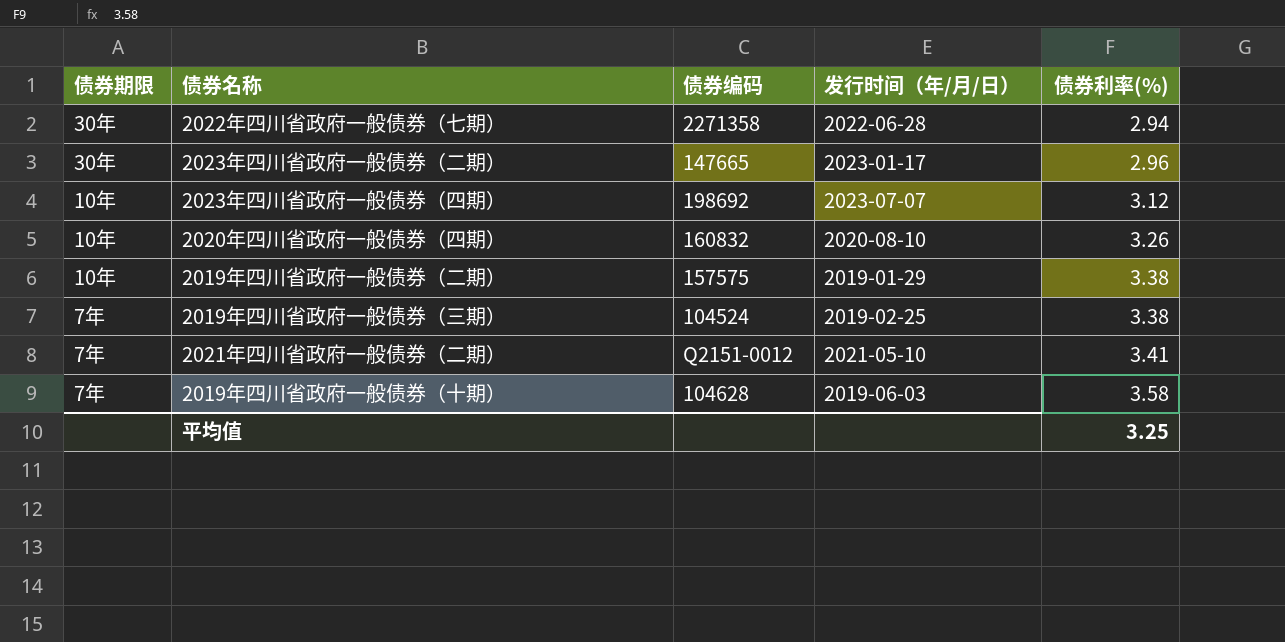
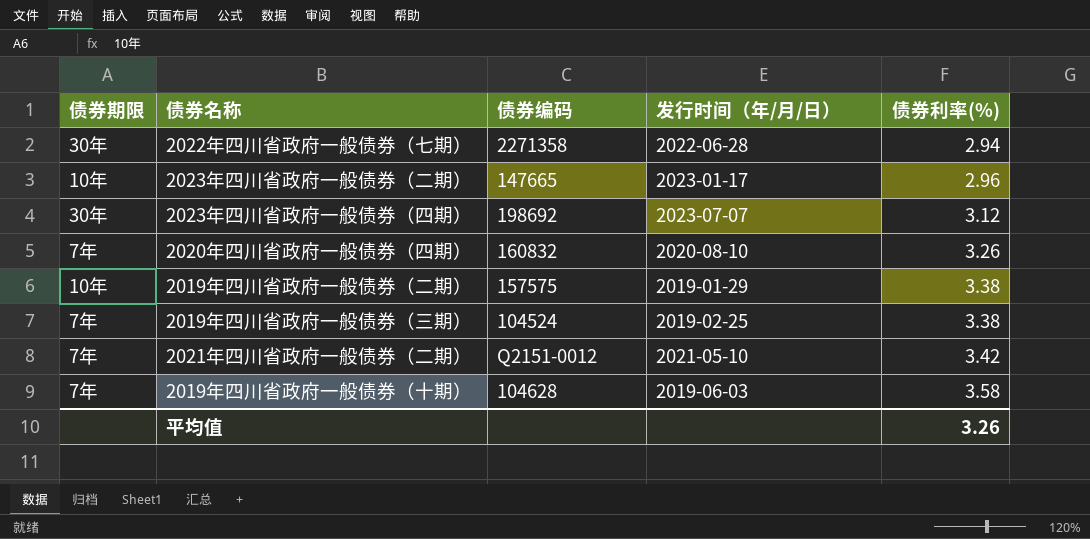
2023年四川省政府一般债券（二期） | 债券期限: 30年 -> 10年
2023年四川省政府一般债券（四期） | 债券期限: 10年 -> 30年
2020年四川省政府一般债券（四期） | 债券期限: 10年 -> 7年
2021年四川省政府一般债券（二期） | 债券利率(%): 3.41 -> 3.42
平均值 | 债券利率(%): 3.25 -> 3.26

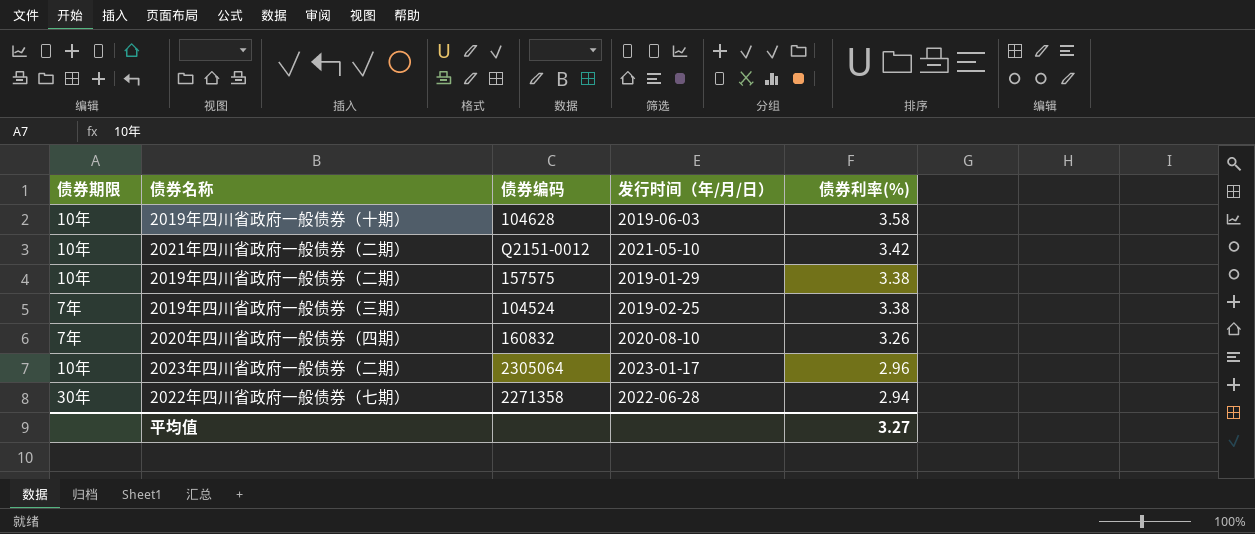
row order: 债券利率(%) ascending -> 债券利率(%) descending
row 2023年四川省政府一般债券（四期）: 30年 | 198692 | 2023-07-07 | 3.12 -> none
2019年四川省政府一般债券（十期） | 债券期限: 7年 -> 10年
2021年四川省政府一般债券（二期） | 债券期限: 7年 -> 10年
2023年四川省政府一般债券（二期） | 债券编码: 147665 -> 2305064
平均值 | 债券利率(%): 3.26 -> 3.27

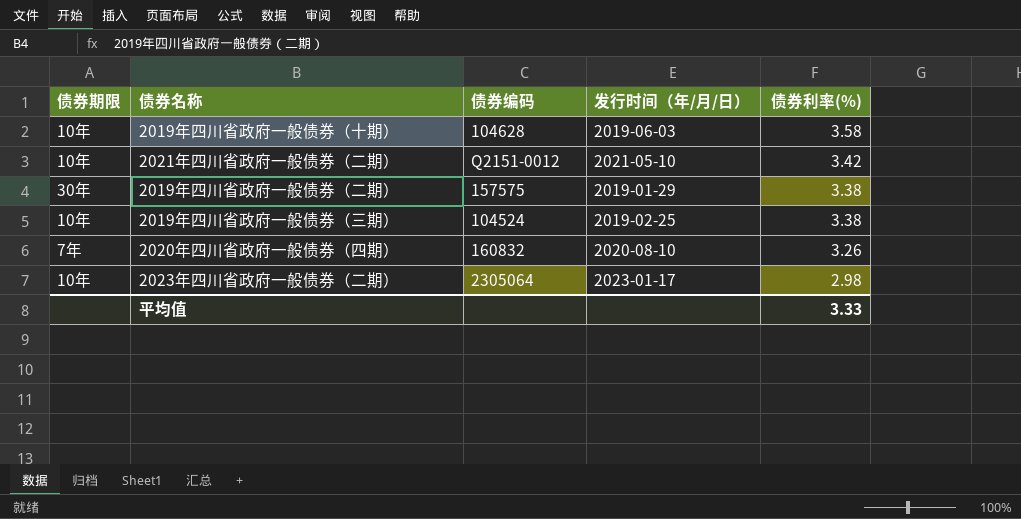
row 2022年四川省政府一般债券（七期）: 30年 | 2271358 | 2022-06-28 | 2.94 -> none
2019年四川省政府一般债券（二期） | 债券期限: 10年 -> 30年
2019年四川省政府一般债券（三期） | 债券期限: 7年 -> 10年
2023年四川省政府一般债券（二期） | 债券利率(%): 2.96 -> 2.98
平均值 | 债券利率(%): 3.27 -> 3.33

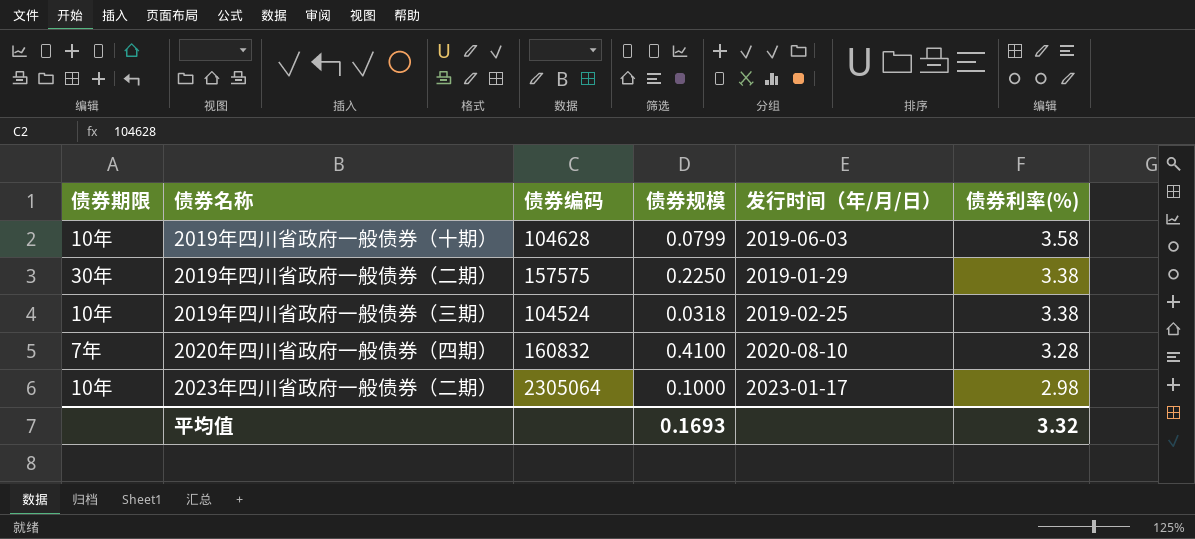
column 债券规模 | position: none -> 4
row 2021年四川省政府一般债券（二期）: 10年 | Q2151-0012 | 2021-05-10 | 3.42 -> none
2020年四川省政府一般债券（四期） | 债券利率(%): 3.26 -> 3.28
平均值 | 债券利率(%): 3.33 -> 3.32

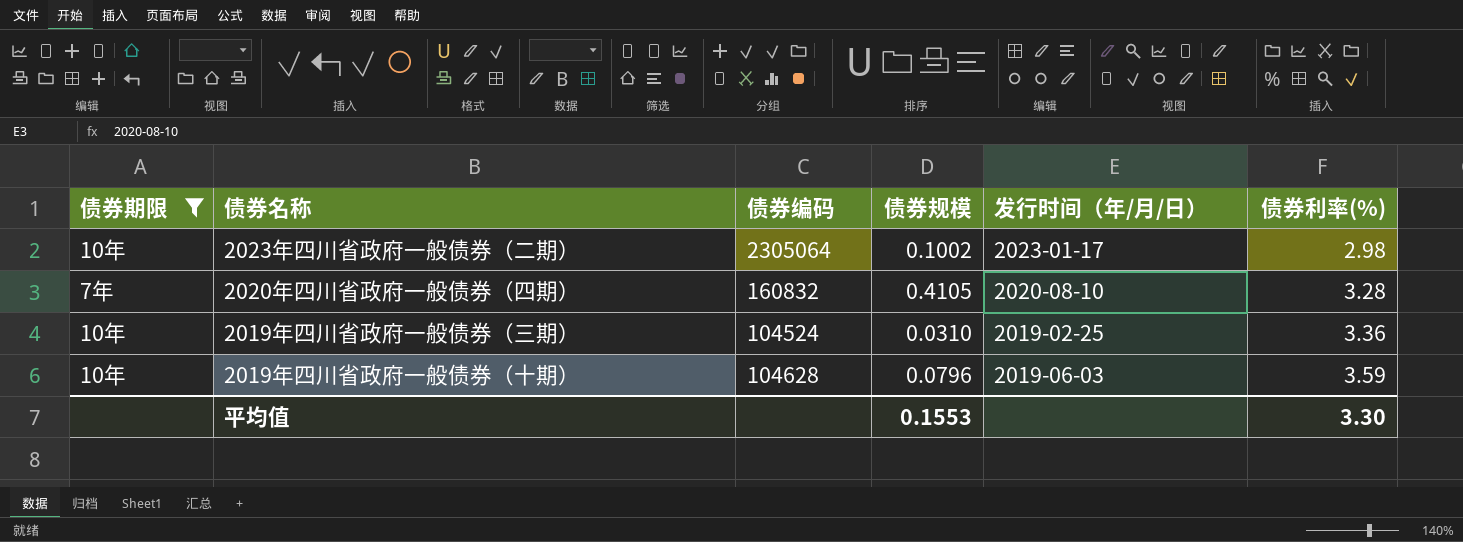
filter: none -> 债券期限 != 30年
row order: 债券利率(%) descending -> 债券利率(%) ascending
2023年四川省政府一般债券（二期） | 债券规模: 0.1000 -> 0.1002
2020年四川省政府一般债券（四期） | 债券规模: 0.4100 -> 0.4105
2019年四川省政府一般债券（三期） | 债券规模: 0.0318 -> 0.0310
2019年四川省政府一般债券（三期） | 债券利率(%): 3.38 -> 3.36
2019年四川省政府一般债券（十期） | 债券规模: 0.0799 -> 0.0796
2019年四川省政府一般债券（十期） | 债券利率(%): 3.58 -> 3.59
平均值 | 债券规模: 0.1693 -> 0.1553
平均值 | 债券利率(%): 3.32 -> 3.30

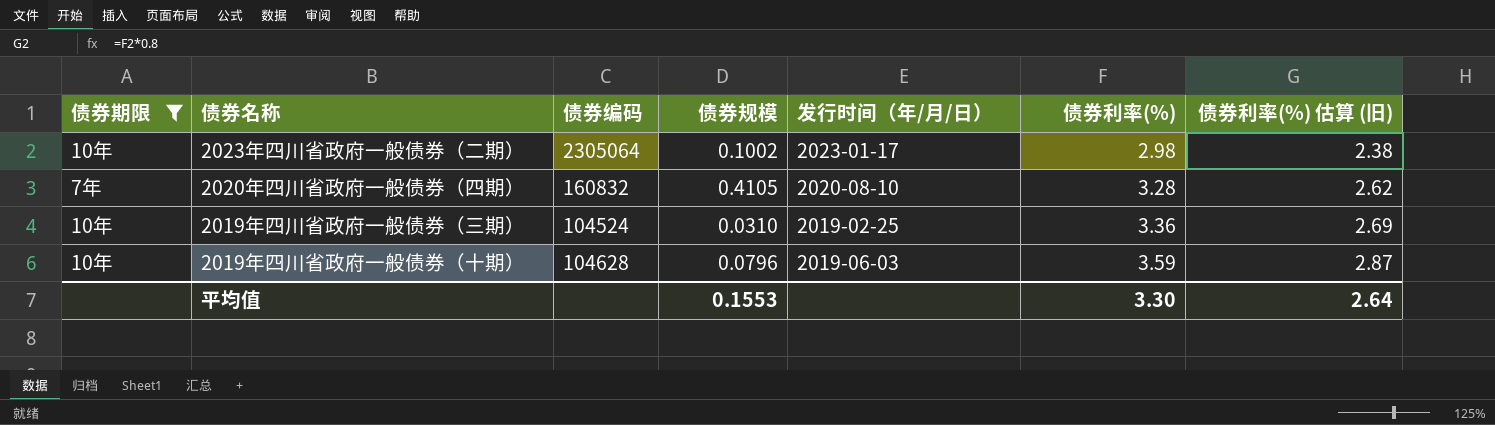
column 债券利率(%) 估算 (旧) | formula: none -> [债券利率(%)] * 0.8

